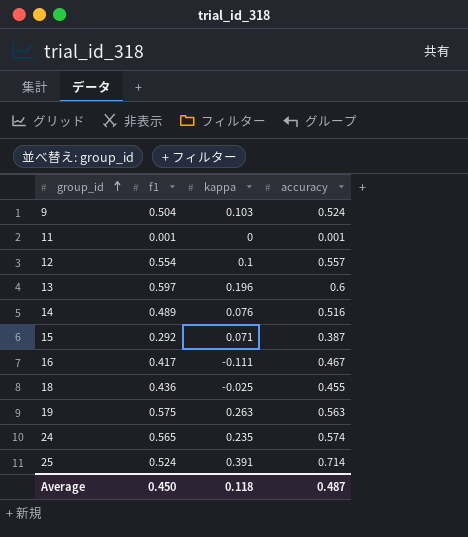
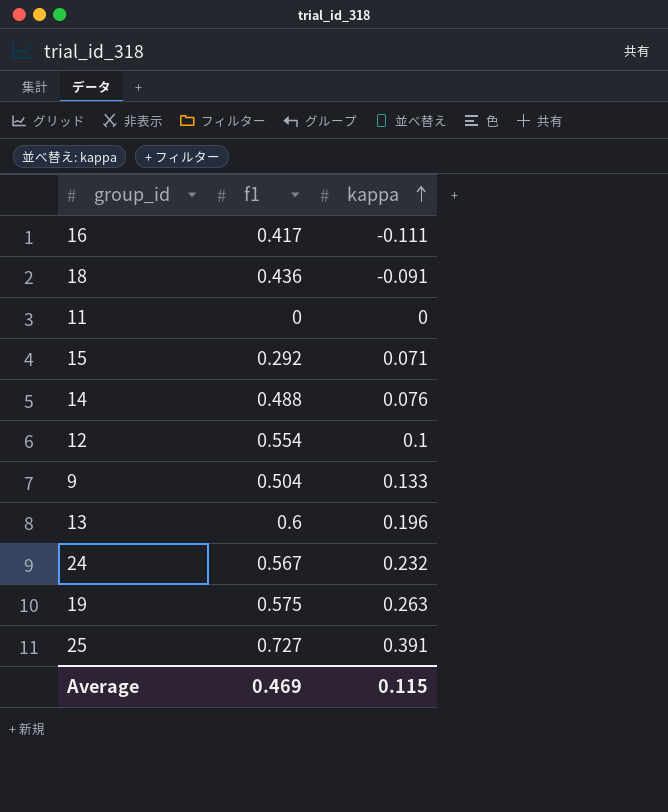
row order: group_id ascending -> kappa ascending
column accuracy | position: 4 -> none
18 | kappa: -0.025 -> -0.091
11 | f1: 0.001 -> 0
14 | f1: 0.489 -> 0.488
9 | kappa: 0.103 -> 0.133
13 | f1: 0.597 -> 0.6
24 | f1: 0.565 -> 0.567
24 | kappa: 0.235 -> 0.232
25 | f1: 0.524 -> 0.727
Average | f1: 0.450 -> 0.469
Average | kappa: 0.118 -> 0.115

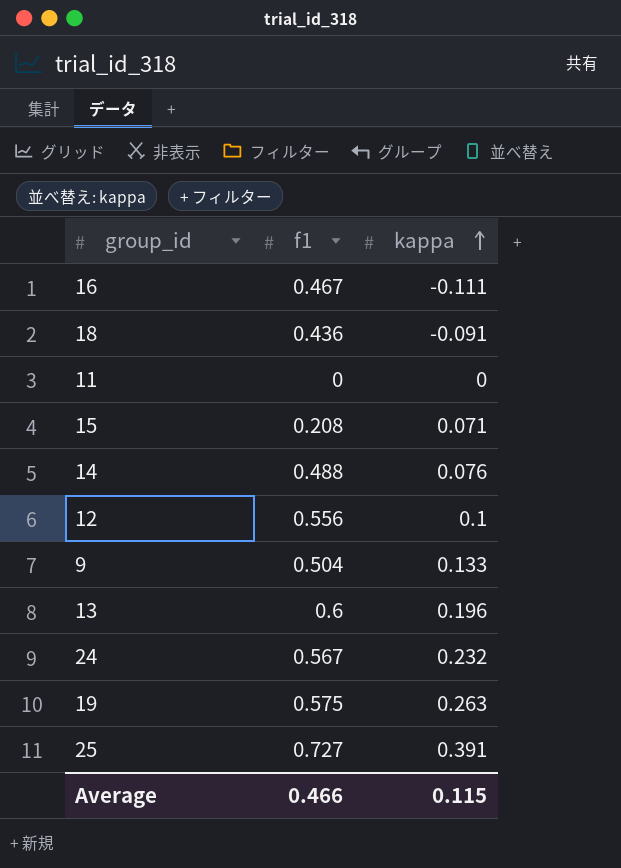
16 | f1: 0.417 -> 0.467
15 | f1: 0.292 -> 0.208
12 | f1: 0.554 -> 0.556
Average | f1: 0.469 -> 0.466

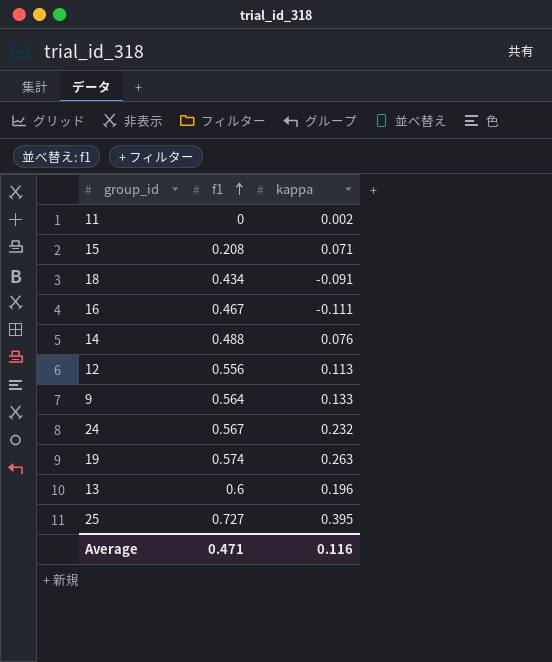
row order: kappa ascending -> f1 ascending
11 | kappa: 0 -> 0.002
18 | f1: 0.436 -> 0.434
12 | kappa: 0.1 -> 0.113
9 | f1: 0.504 -> 0.564
19 | f1: 0.575 -> 0.574
25 | kappa: 0.391 -> 0.395
Average | f1: 0.466 -> 0.471
Average | kappa: 0.115 -> 0.116

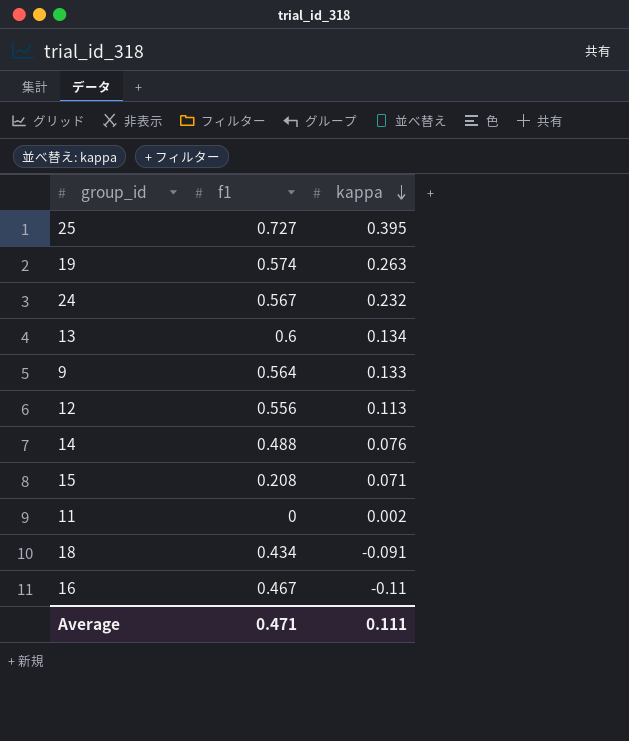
row order: f1 ascending -> kappa descending
13 | kappa: 0.196 -> 0.134
16 | kappa: -0.111 -> -0.11
Average | kappa: 0.116 -> 0.111

